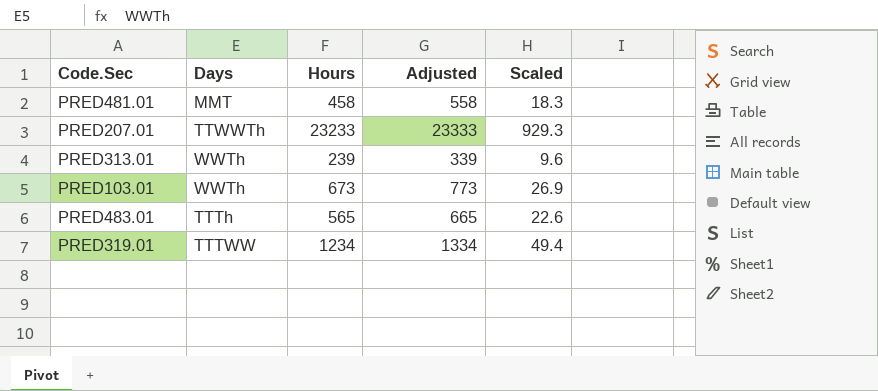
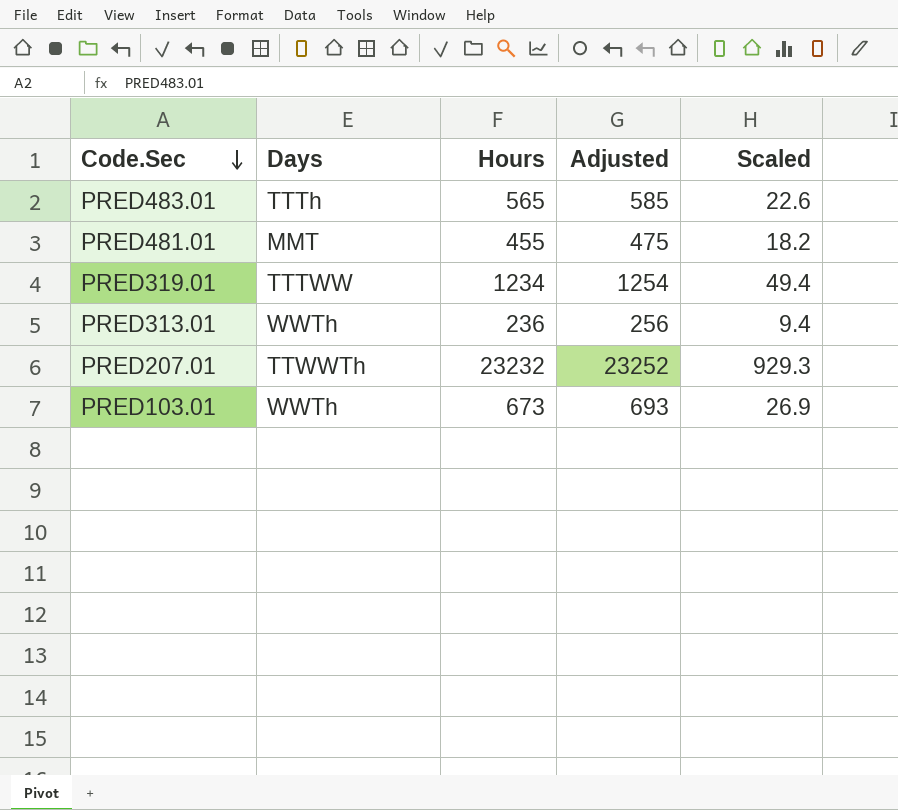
row order: none -> Code.Sec descending
column Adjusted | formula: [Hours] + 100 -> [Hours] + 20
PRED481.01 | Hours: 458 -> 455
PRED481.01 | Scaled: 18.3 -> 18.2
PRED313.01 | Hours: 239 -> 236
PRED313.01 | Scaled: 9.6 -> 9.4
PRED207.01 | Hours: 23233 -> 23232

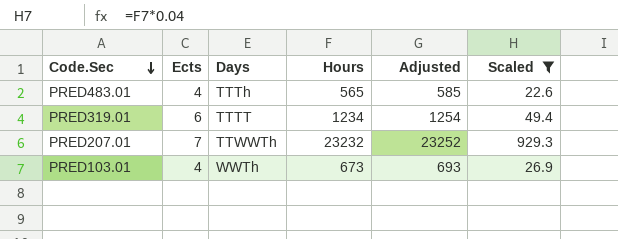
filter: none -> Scaled >= 22.6
column Ects | position: none -> 2
PRED319.01 | Days: TTTWW -> TTTT

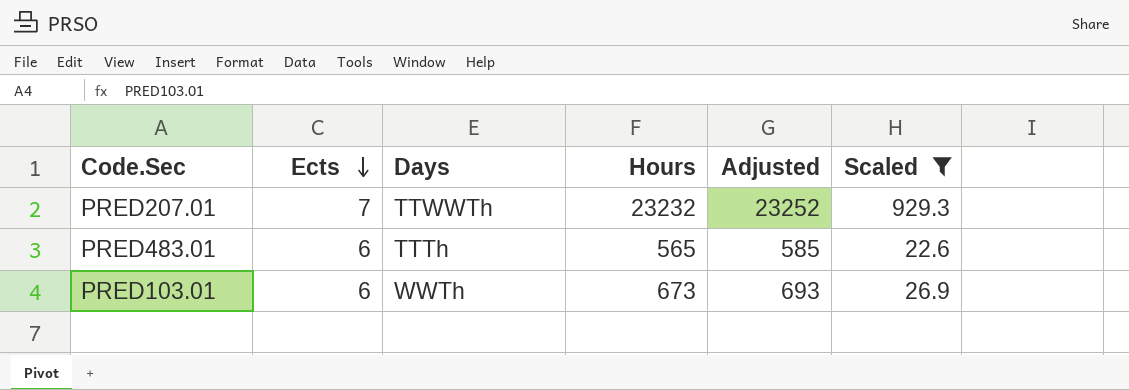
row order: Code.Sec descending -> Ects descending
row PRED319.01: 6 | TTTT | 1234 | 1254 | 49.4 -> none
PRED483.01 | Ects: 4 -> 6
PRED103.01 | Ects: 4 -> 6

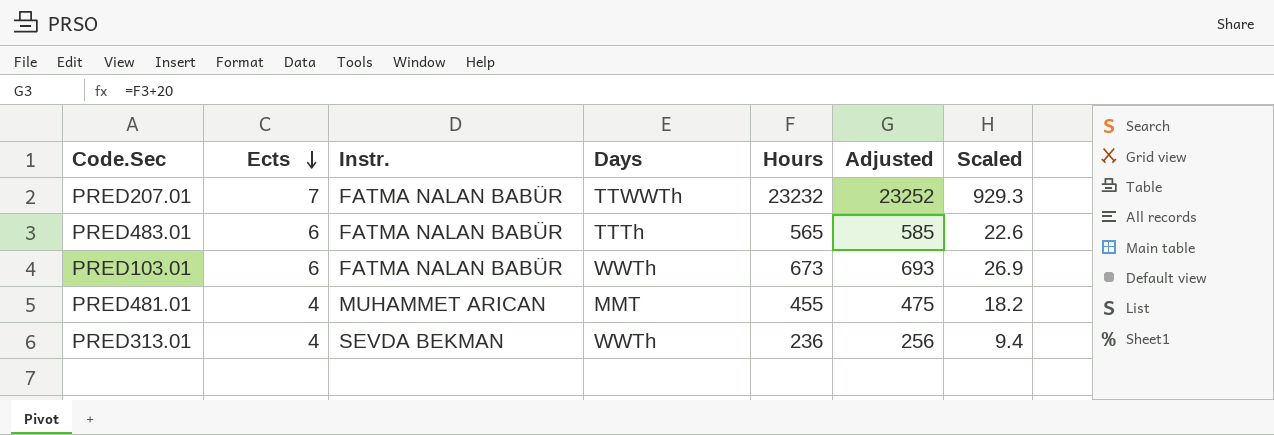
filter: Scaled >= 22.6 -> none
column Instr. | position: none -> 3

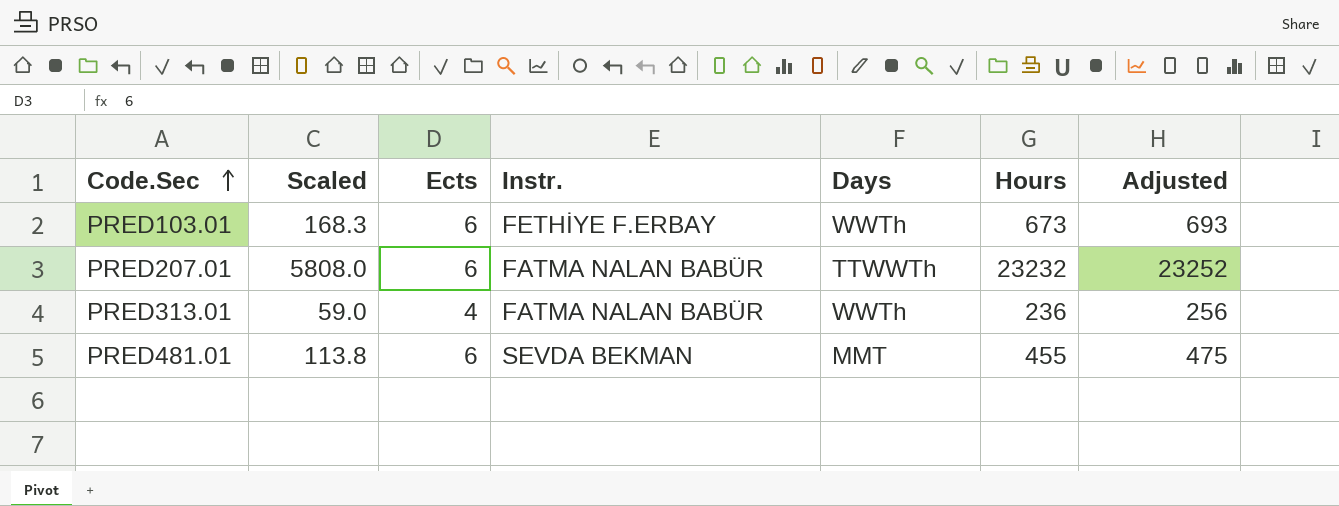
row order: Ects descending -> Code.Sec ascending
column Scaled | formula: [Hours] * 0.04 -> [Hours] * 0.25
column Scaled | position: 7 -> 2
row PRED483.01: 6 | FATMA NALAN BABÜR | TTTh | 565 | 585 | 22.6 -> none
PRED103.01 | Instr.: FATMA NALAN BABÜR -> FETHİYE F.ERBAY
PRED207.01 | Ects: 7 -> 6
PRED313.01 | Instr.: SEVDA BEKMAN -> FATMA NALAN BABÜR
PRED481.01 | Ects: 4 -> 6
PRED481.01 | Instr.: MUHAMMET ARICAN -> SEVDA BEKMAN

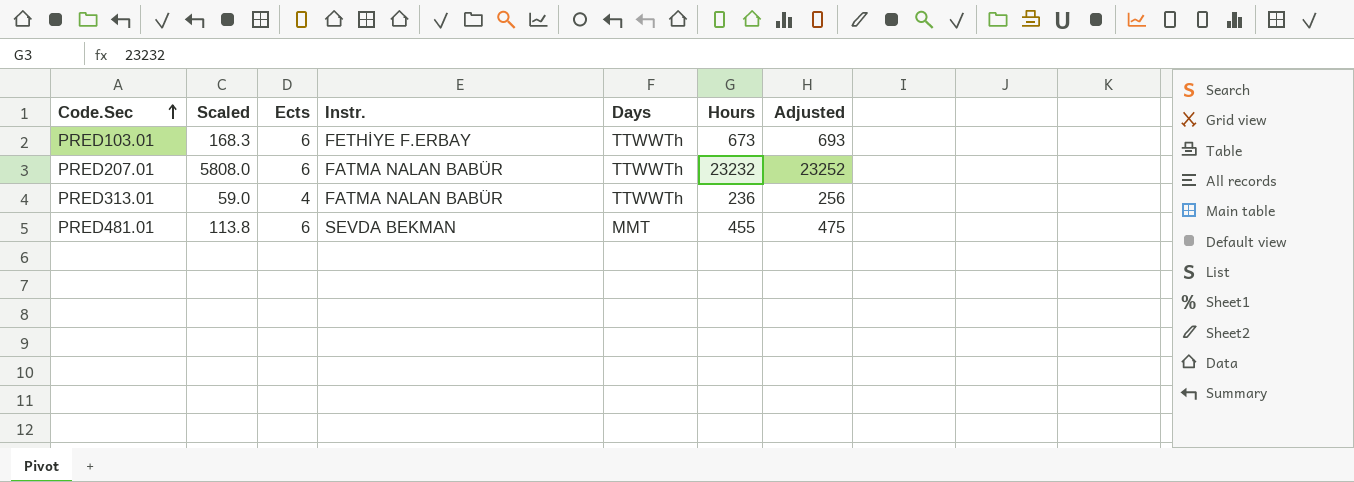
PRED103.01 | Days: WWTh -> TTWWTh
PRED313.01 | Days: WWTh -> TTWWTh

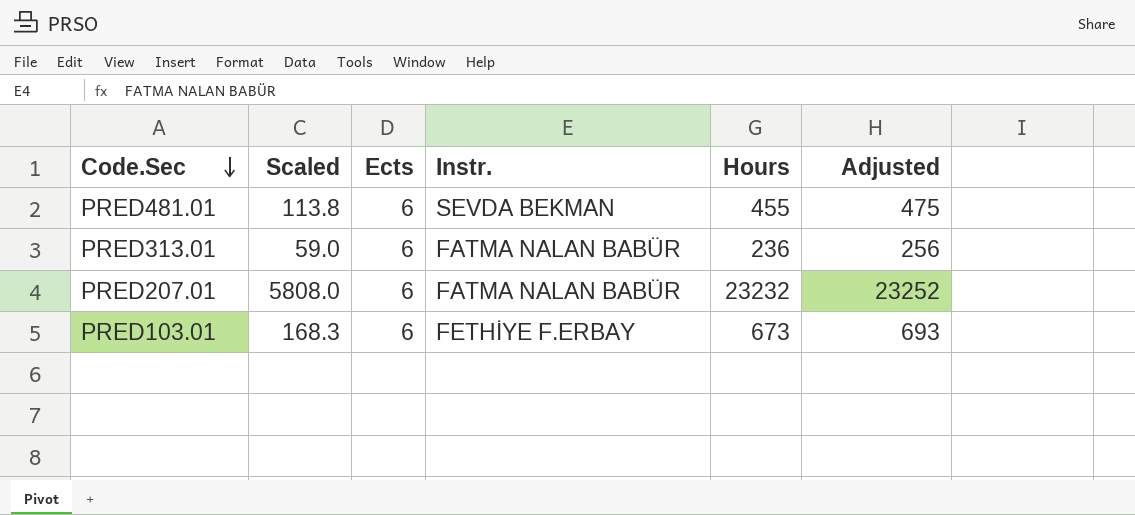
row order: Code.Sec ascending -> Code.Sec descending
column Days | position: 5 -> none
PRED313.01 | Ects: 4 -> 6

